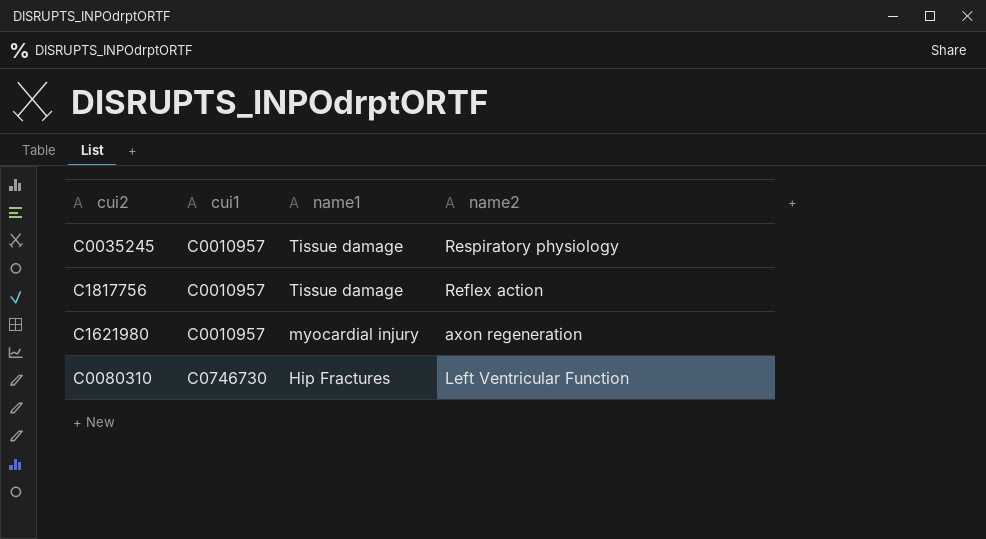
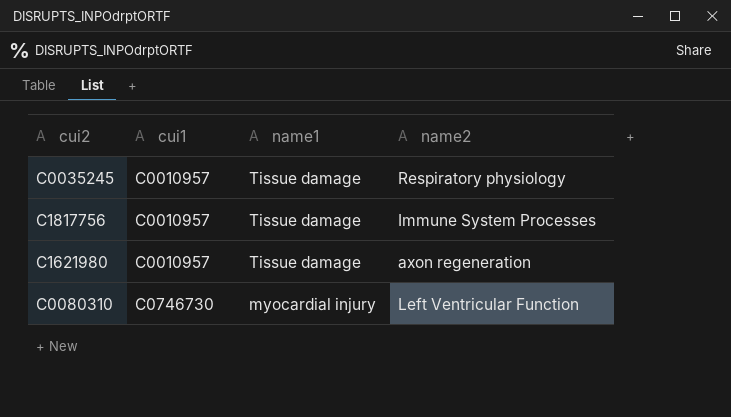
C1817756 | name2: Reflex action -> Immune System Processes
C1621980 | name1: myocardial injury -> Tissue damage
C0080310 | name1: Hip Fractures -> myocardial injury

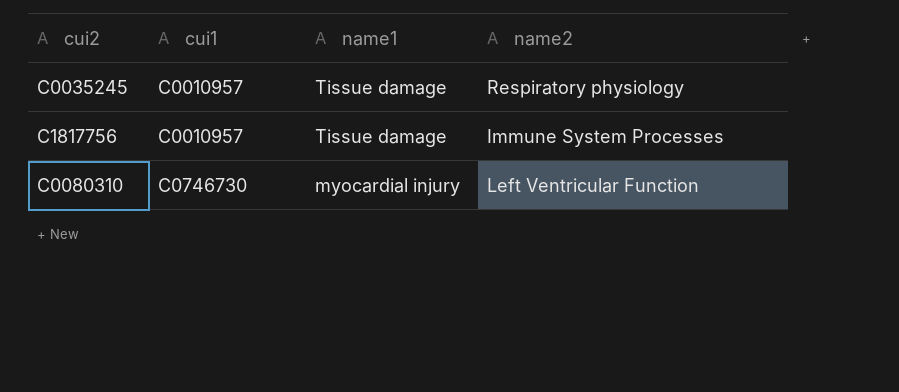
row C1621980: C0010957 | Tissue damage | axon regeneration -> none

